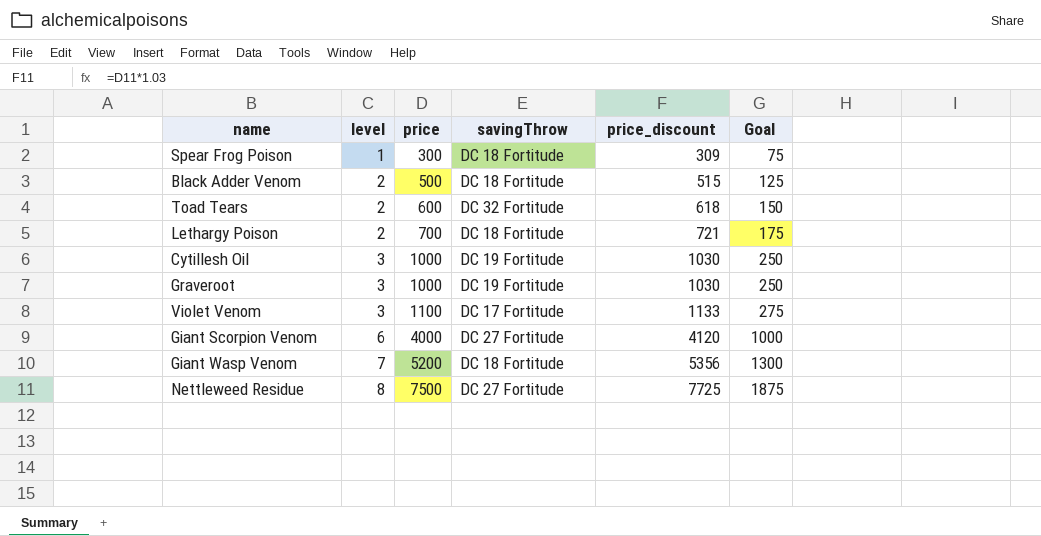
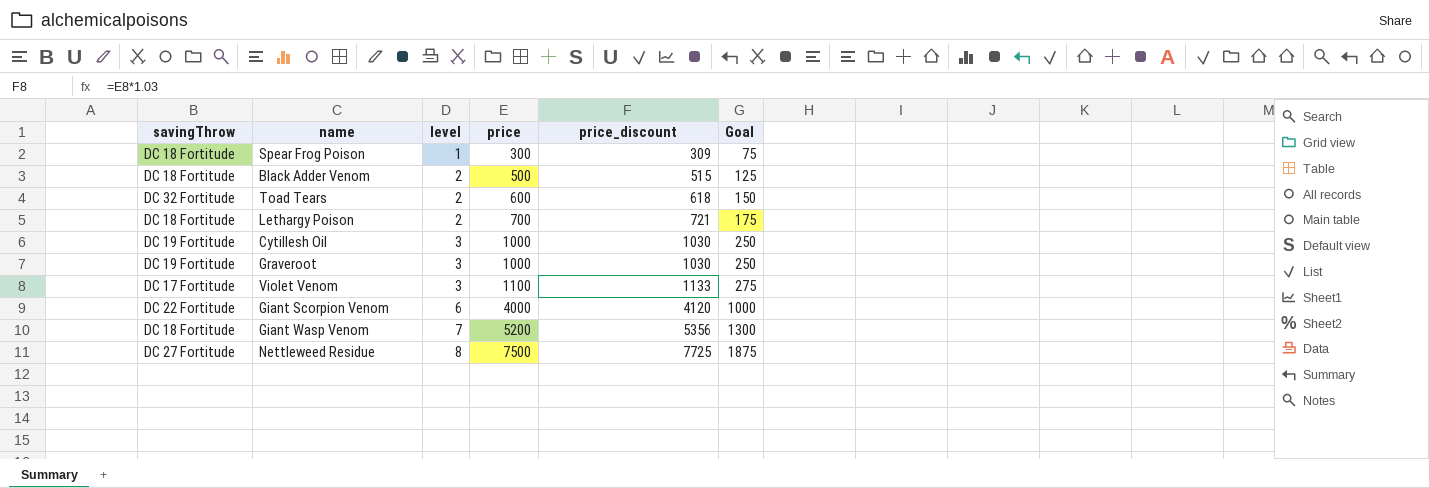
column savingThrow | position: 4 -> 1
Giant Scorpion Venom | savingThrow: DC 27 Fortitude -> DC 22 Fortitude

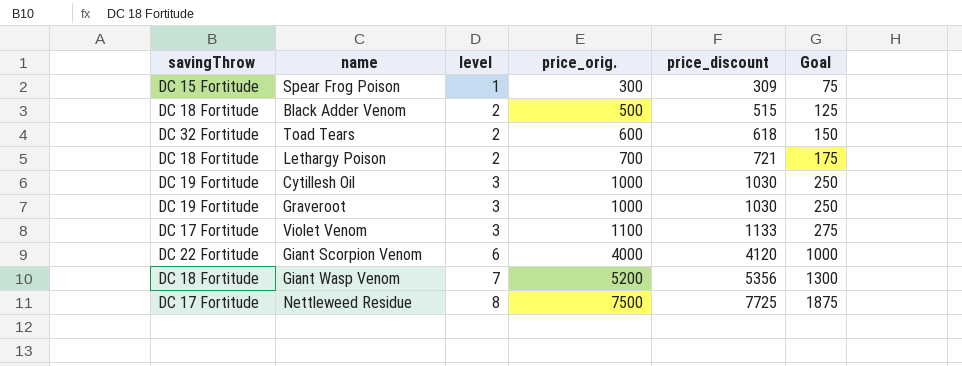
column name: price -> price_orig.
Spear Frog Poison | savingThrow: DC 18 Fortitude -> DC 15 Fortitude
Nettleweed Residue | savingThrow: DC 27 Fortitude -> DC 17 Fortitude

